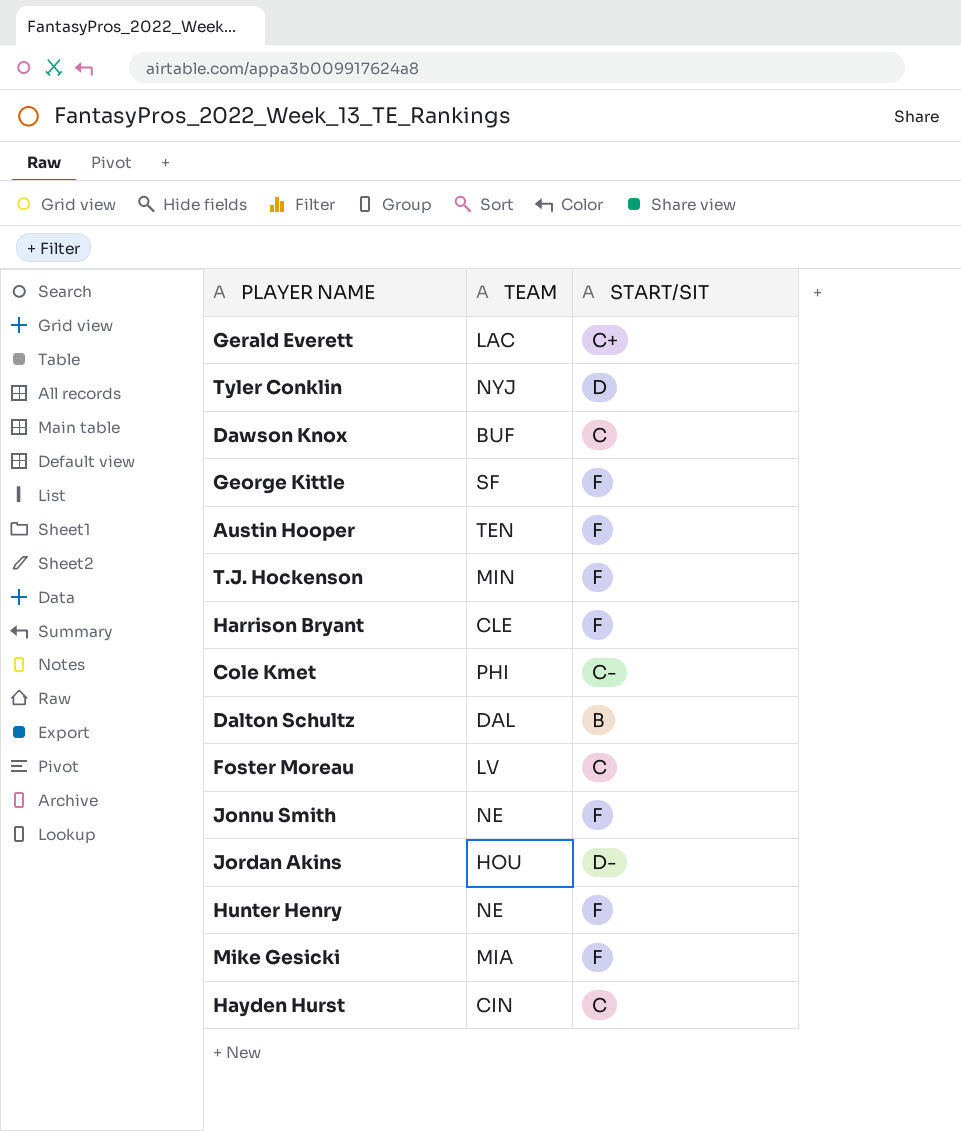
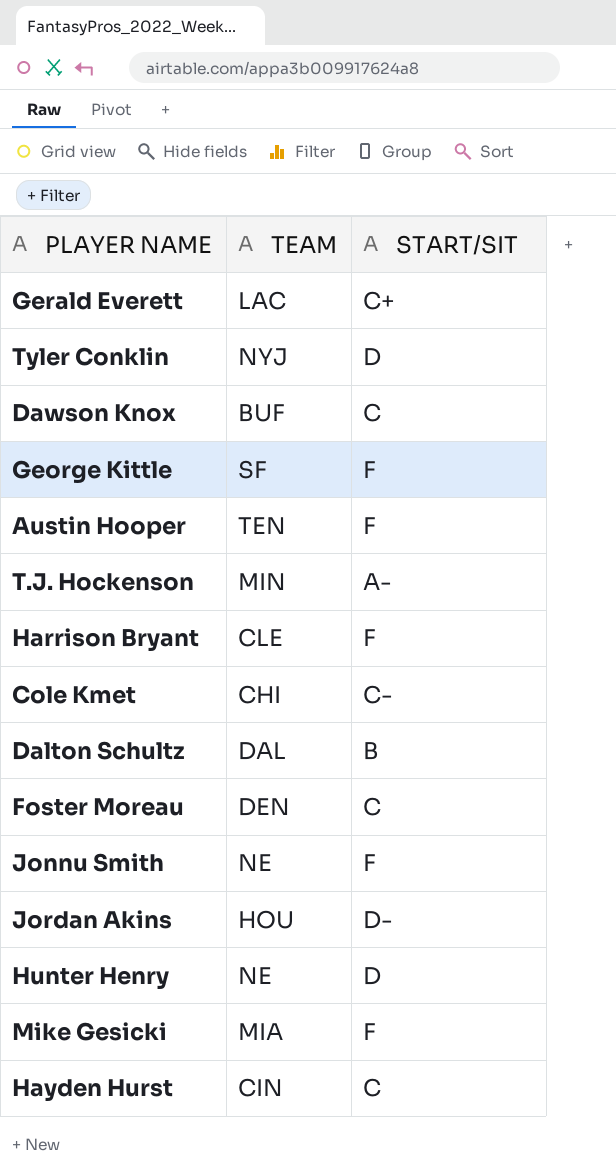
T.J. Hockenson | START/SIT: F -> A-
Cole Kmet | TEAM: PHI -> CHI
Foster Moreau | TEAM: LV -> DEN
Hunter Henry | START/SIT: F -> D

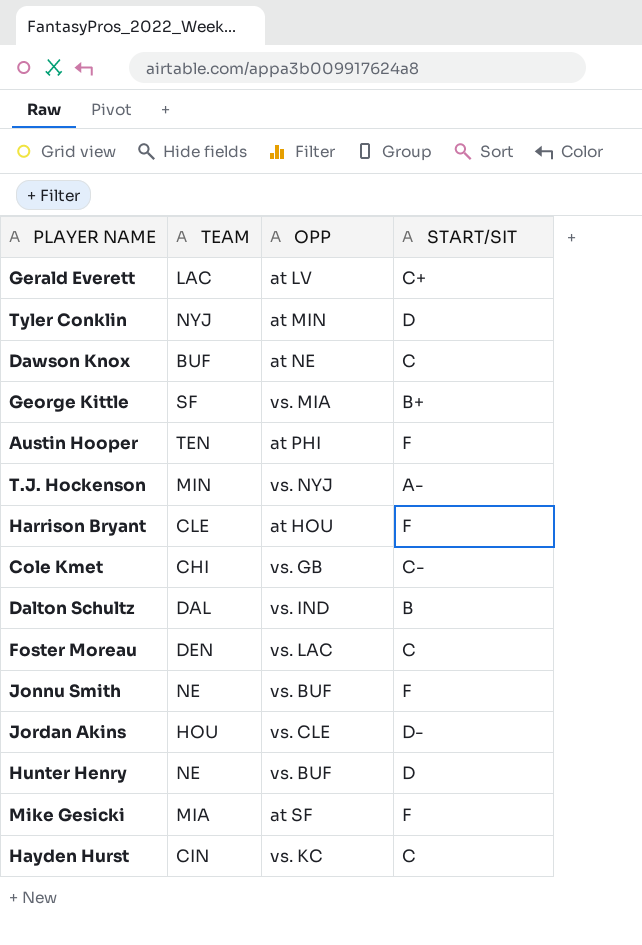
column OPP | position: none -> 3
George Kittle | START/SIT: F -> B+

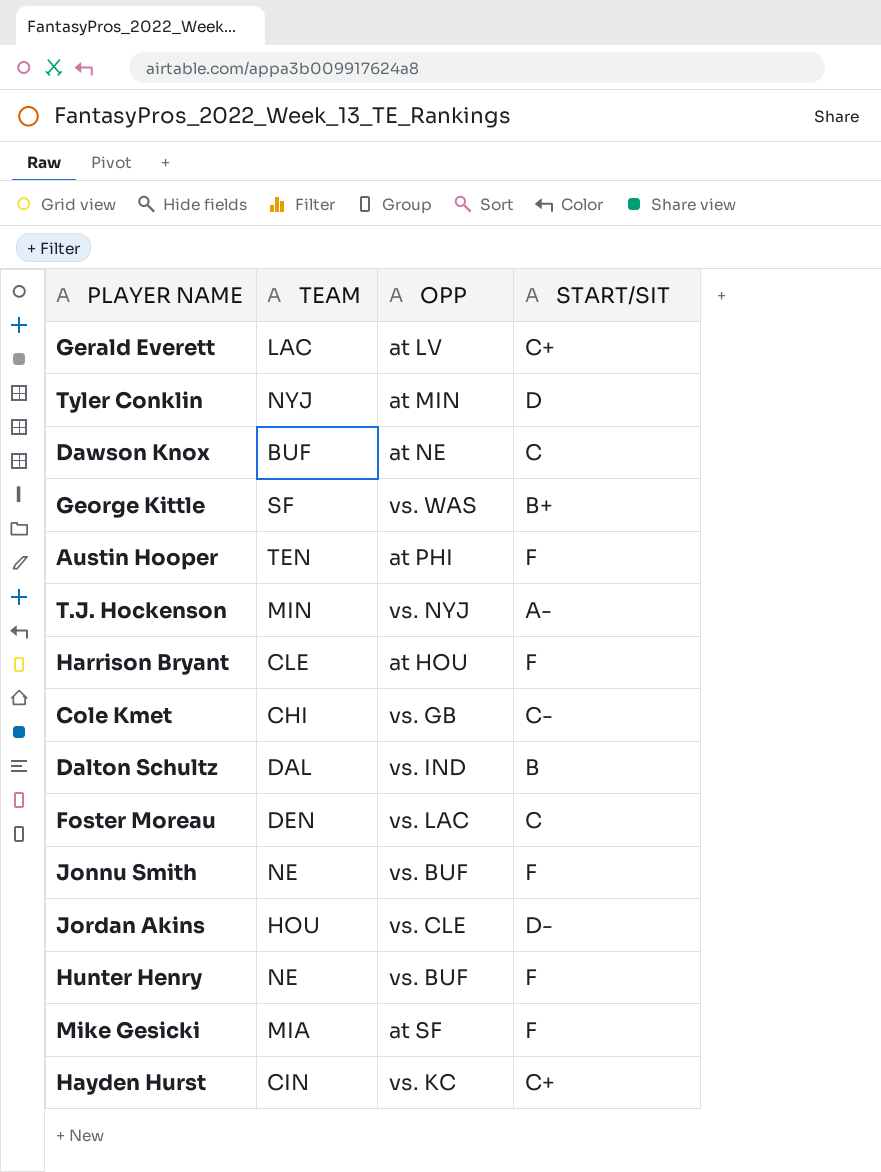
George Kittle | OPP: vs. MIA -> vs. WAS
Hunter Henry | START/SIT: D -> F
Hayden Hurst | START/SIT: C -> C+

